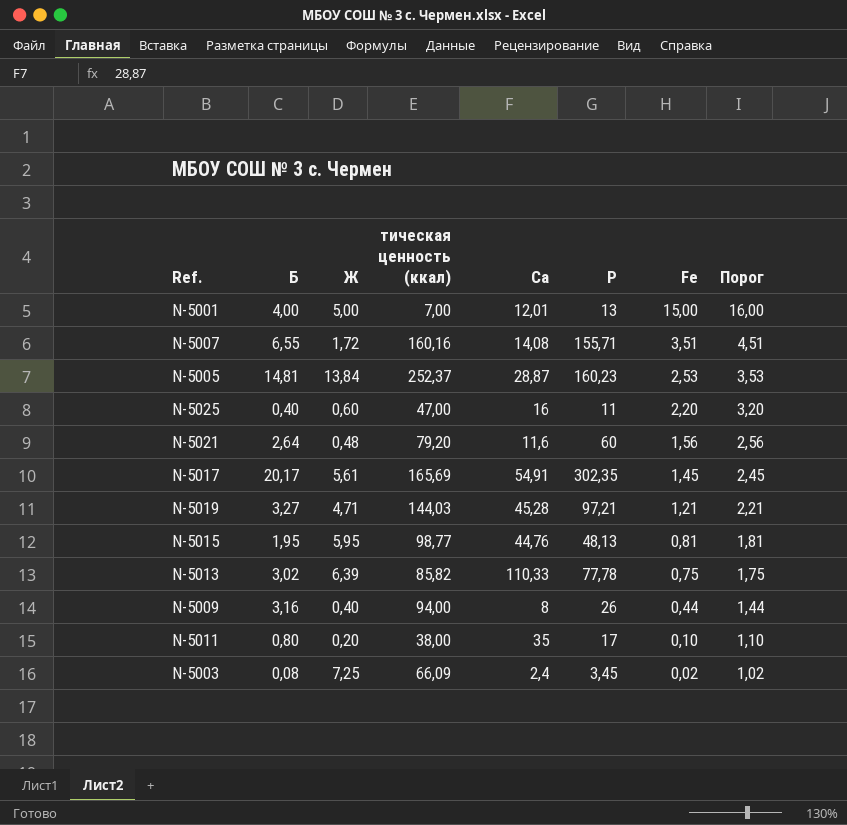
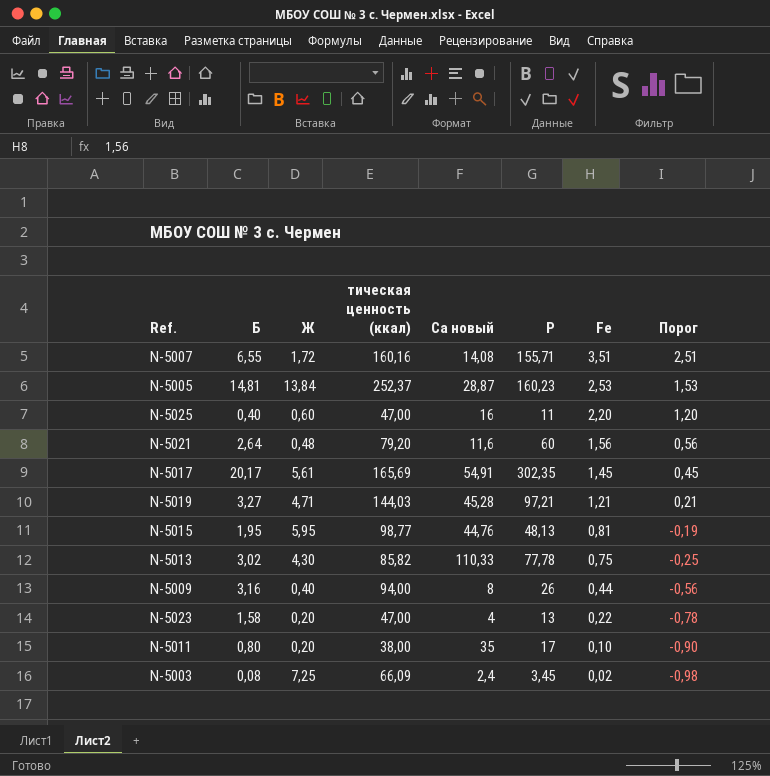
column name: Ca -> Ca новый
column Порог | formula: [Fe] + 1 -> [Fe] - 1
row N-5001: 4,00 | 5,00 | 7,00 | 12,01 | 13 | 15,00 | 16,00 -> none
N-5013 | Ж: 6,39 -> 4,30
row N-5023: none -> 1,58 | 0,20 | 47,00 | 4 | 13 | 0,22 | -0,78

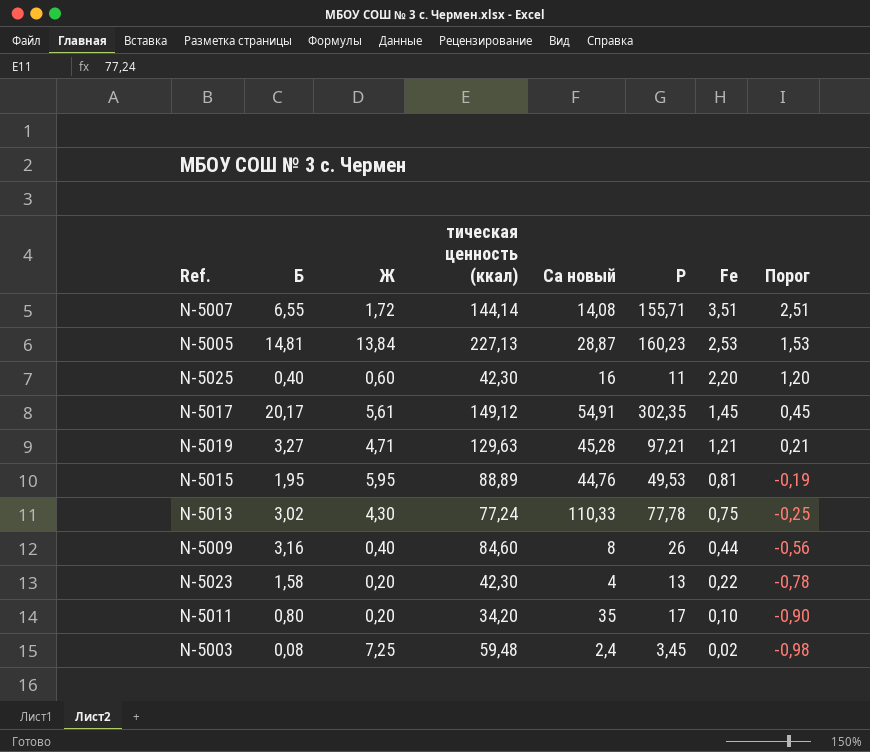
row N-5021: 2,64 | 0,48 | 79,20 | 11,6 | 60 | 1,56 | 0,56 -> none
N-5007 | тическая ценность (ккал): 160,16 -> 144,14
N-5005 | тическая ценность (ккал): 252,37 -> 227,13
N-5025 | тическая ценность (ккал): 47,00 -> 42,30
N-5017 | тическая ценность (ккал): 165,69 -> 149,12
N-5019 | тическая ценность (ккал): 144,03 -> 129,63
N-5015 | тическая ценность (ккал): 98,77 -> 88,89
N-5015 | P: 48,13 -> 49,53
N-5013 | тическая ценность (ккал): 85,82 -> 77,24
N-5009 | тическая ценность (ккал): 94,00 -> 84,60
N-5023 | тическая ценность (ккал): 47,00 -> 42,30
N-5011 | тическая ценность (ккал): 38,00 -> 34,20
N-5003 | тическая ценность (ккал): 66,09 -> 59,48

